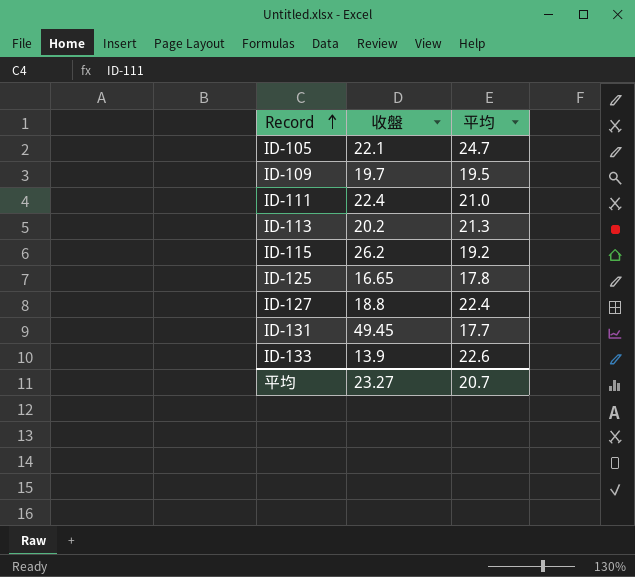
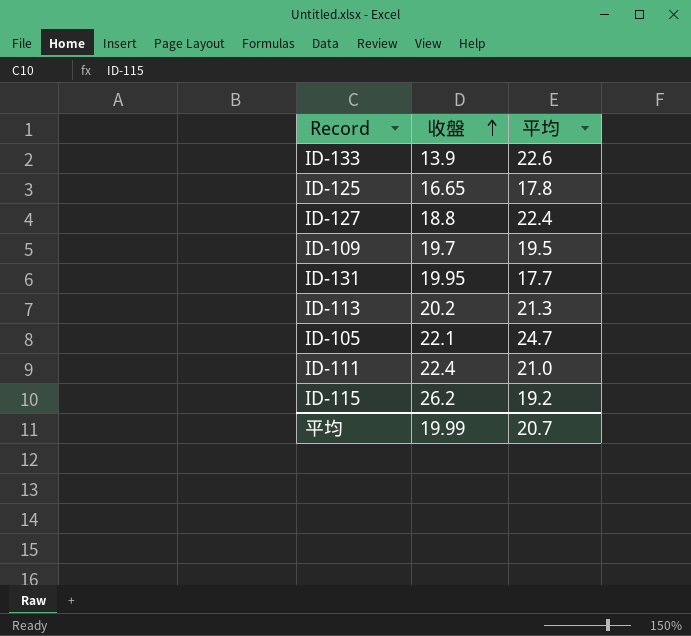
row order: Record ascending -> 收盤 ascending
ID-131 | 收盤: 49.45 -> 19.95
平均 | 收盤: 23.27 -> 19.99

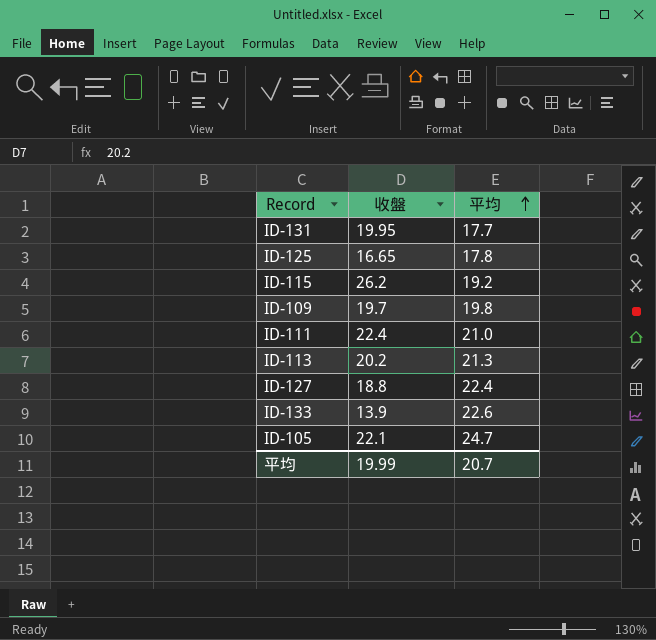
row order: 收盤 ascending -> 平均 ascending
ID-109 | 平均: 19.5 -> 19.8

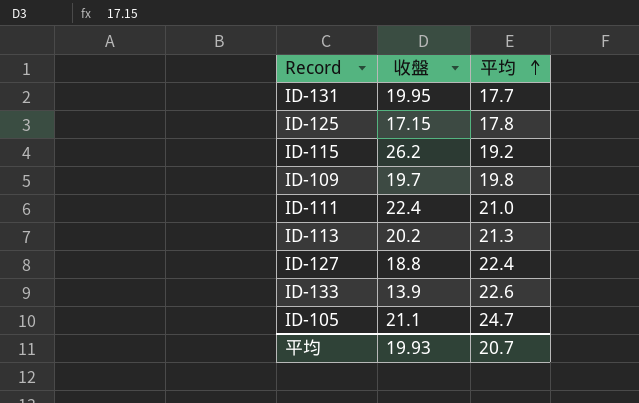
ID-125 | 收盤: 16.65 -> 17.15
ID-105 | 收盤: 22.1 -> 21.1
平均 | 收盤: 19.99 -> 19.93

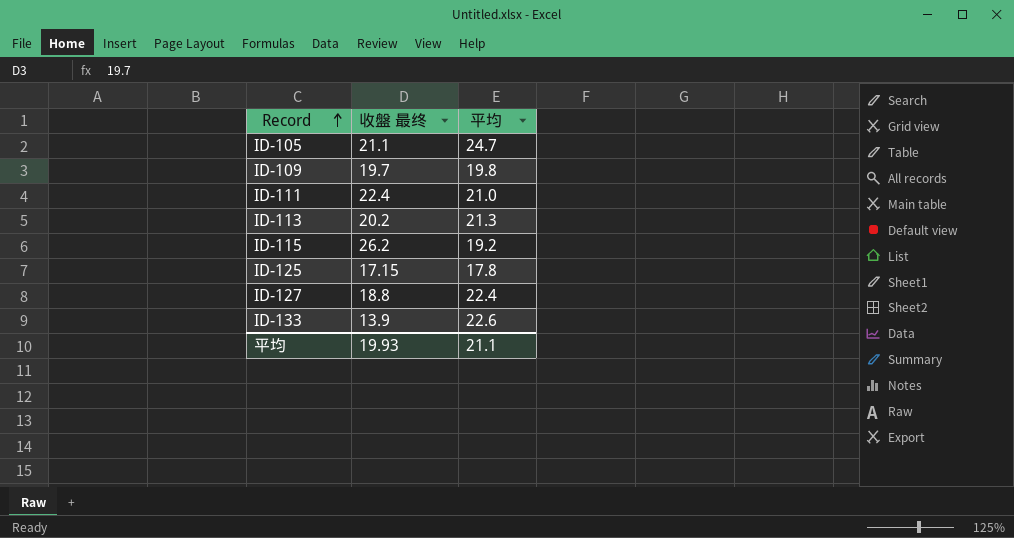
row order: 平均 ascending -> Record ascending
column name: 收盤 -> 收盤 最终
row ID-131: 19.95 | 17.7 -> none
平均 | 平均: 20.7 -> 21.1

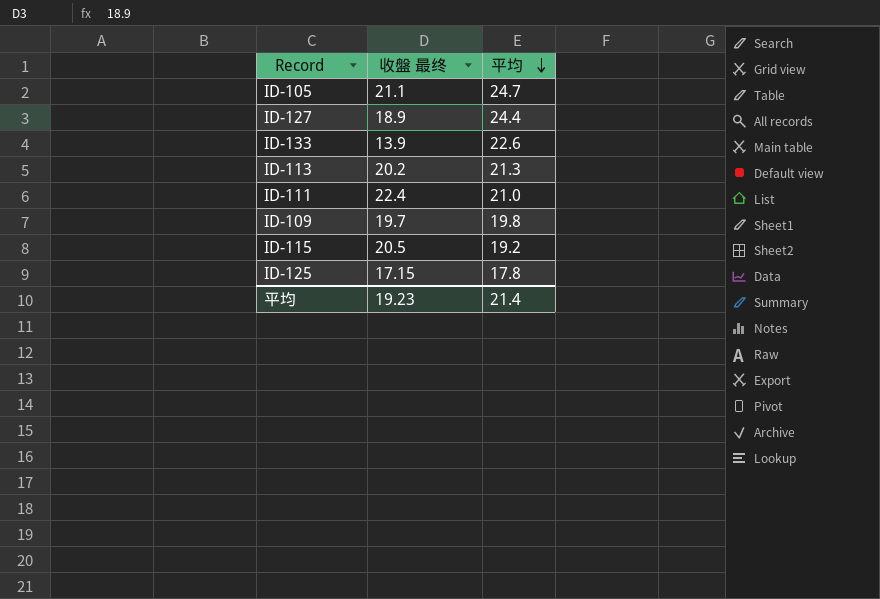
row order: Record ascending -> 平均 descending
ID-127 | 收盤 最终: 18.8 -> 18.9
ID-127 | 平均: 22.4 -> 24.4
ID-115 | 收盤 最终: 26.2 -> 20.5
平均 | 收盤 最终: 19.93 -> 19.23
平均 | 平均: 21.1 -> 21.4

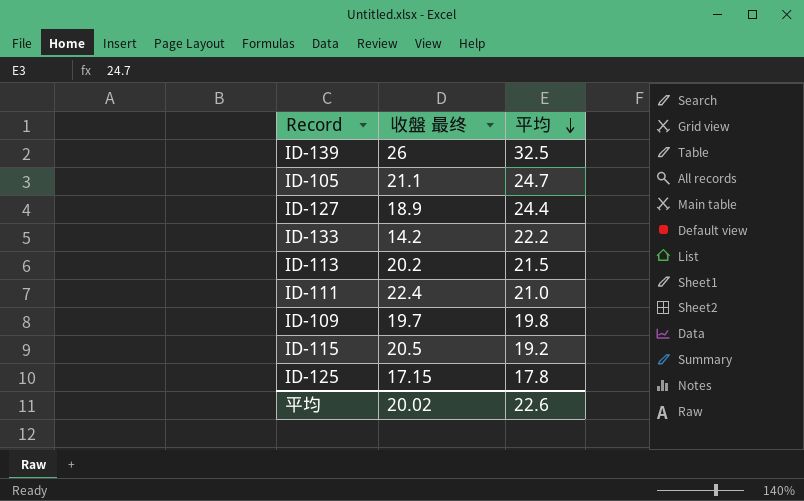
row ID-139: none -> 26 | 32.5
ID-133 | 收盤 最终: 13.9 -> 14.2
ID-133 | 平均: 22.6 -> 22.2
ID-113 | 平均: 21.3 -> 21.5
平均 | 收盤 最终: 19.23 -> 20.02
平均 | 平均: 21.4 -> 22.6

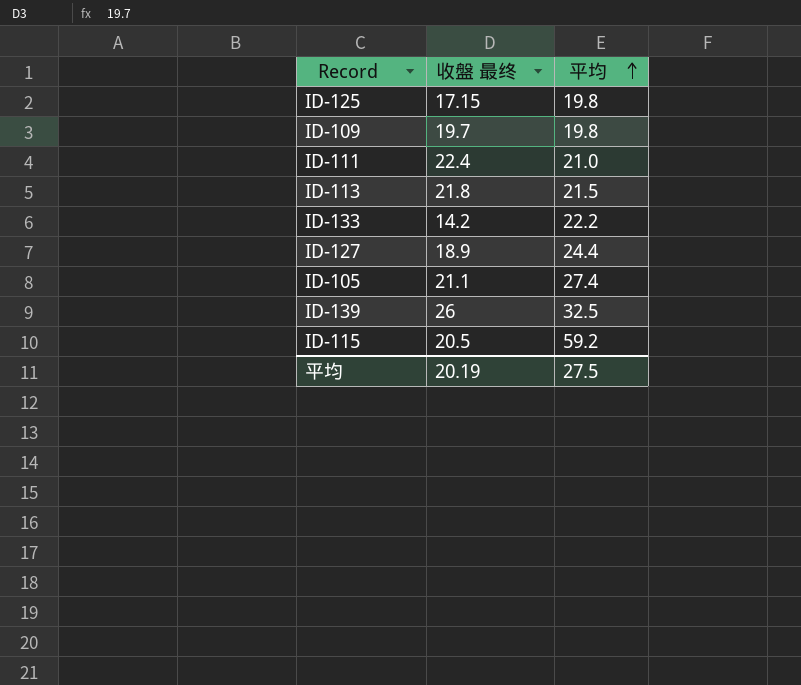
row order: 平均 descending -> 平均 ascending
ID-125 | 平均: 17.8 -> 19.8
ID-113 | 收盤 最终: 20.2 -> 21.8
ID-105 | 平均: 24.7 -> 27.4
ID-115 | 平均: 19.2 -> 59.2
平均 | 收盤 最终: 20.02 -> 20.19
平均 | 平均: 22.6 -> 27.5

